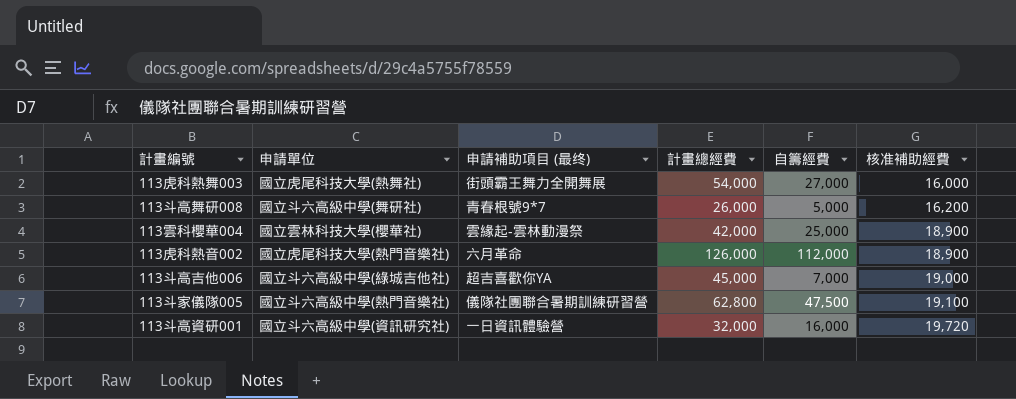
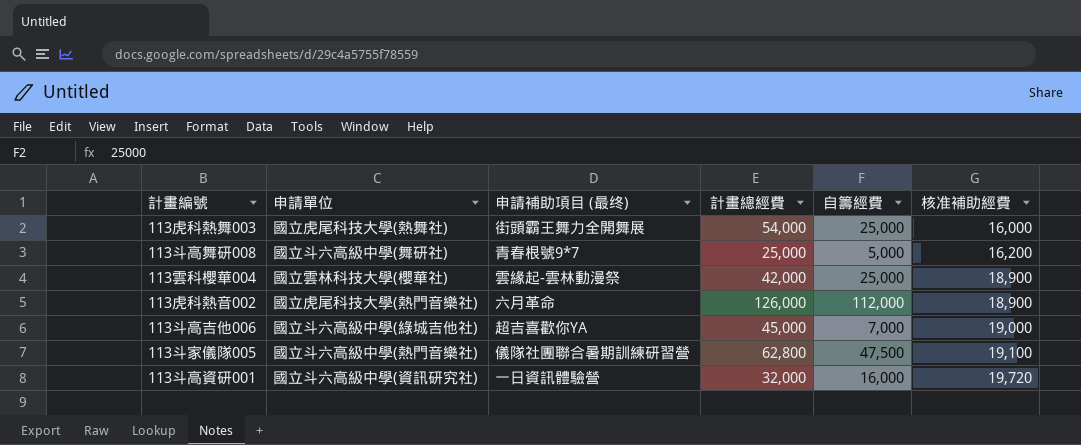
113虎科熱舞003 | 自籌經費: 27,000 -> 25,000
113斗高舞研008 | 計畫總經費: 26,000 -> 25,000

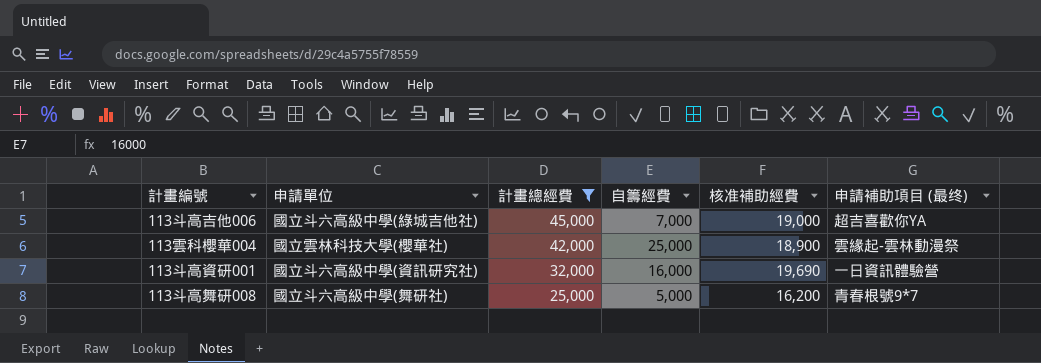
filter: none -> 計畫總經費 <= 45,000
row order: 核准補助經費 ascending -> 計畫總經費 descending
column 申請補助項目 (最终) | position: 3 -> 6
113斗高資研001 | 核准補助經費: 19,720 -> 19,690

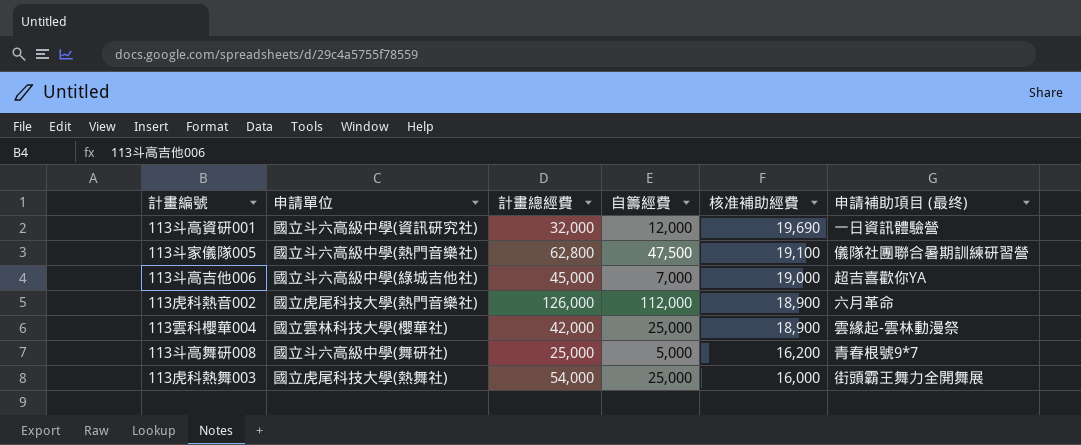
filter: 計畫總經費 <= 45,000 -> none
row order: 計畫總經費 descending -> 核准補助經費 descending
113斗高資研001 | 自籌經費: 16,000 -> 12,000

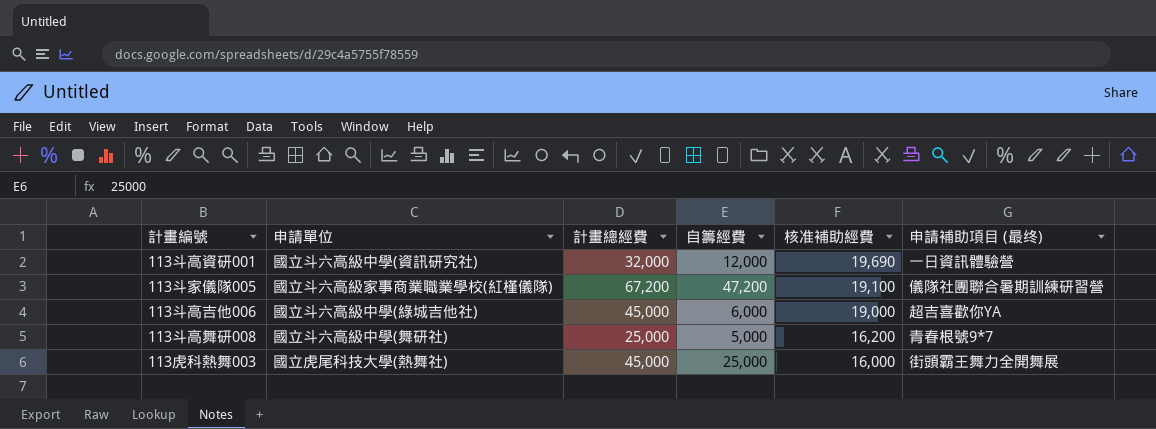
row 113虎科熱音002: 國立虎尾科技大學(熱門音樂社) | 126,000 | 112,000 | 18,900 | 六月革命 -> none
row 113雲科櫻華004: 國立雲林科技大學(櫻華社) | 42,000 | 25,000 | 18,900 | 雲緣起-雲林動漫祭 -> none
113斗家儀隊005 | 申請單位: 國立斗六高級中學(熱門音樂社) -> 國立斗六高級家事商業職業學校(紅槿儀隊)
113斗家儀隊005 | 計畫總經費: 62,800 -> 67,200
113斗家儀隊005 | 自籌經費: 47,500 -> 47,200
113斗高吉他006 | 自籌經費: 7,000 -> 6,000
113虎科熱舞003 | 計畫總經費: 54,000 -> 45,000

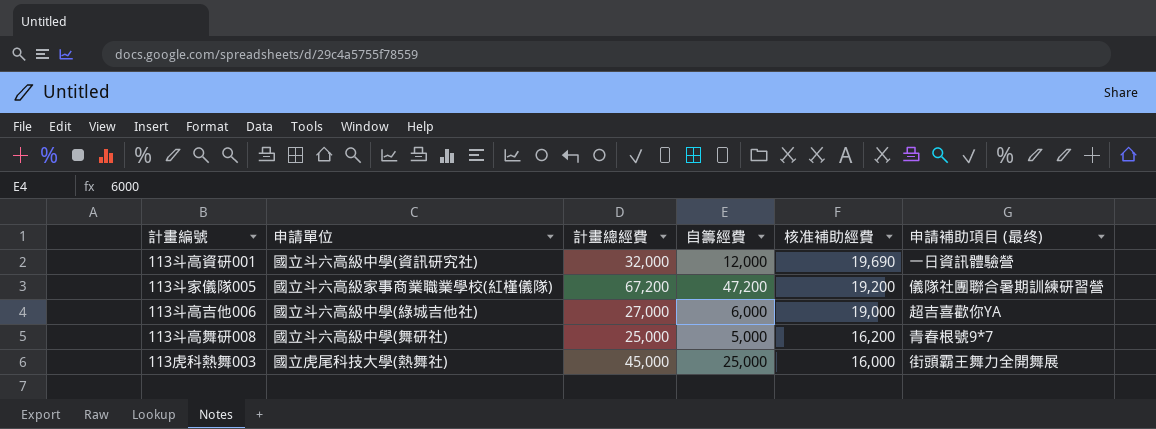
113斗家儀隊005 | 核准補助經費: 19,100 -> 19,200
113斗高吉他006 | 計畫總經費: 45,000 -> 27,000

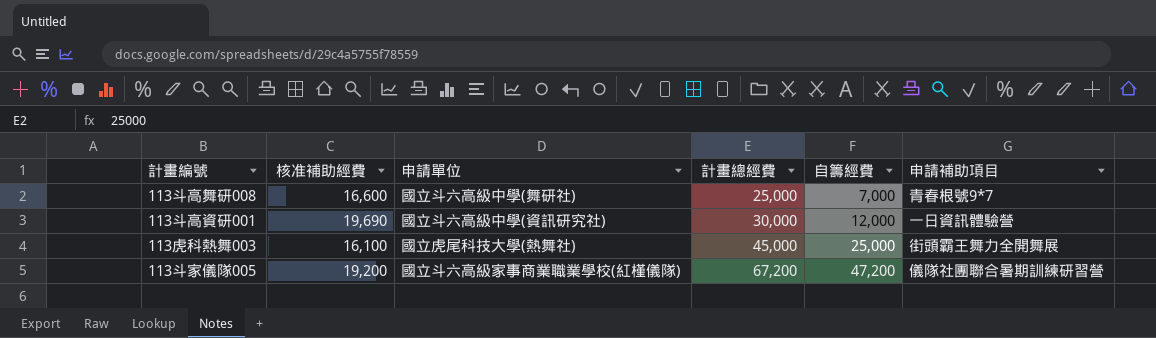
row order: 核准補助經費 descending -> 計畫總經費 ascending
column 核准補助經費 | position: 5 -> 2
column name: 申請補助項目 (最终) -> 申請補助項目
row 113斗高吉他006: 國立斗六高級中學(綠城吉他社) | 27,000 | 6,000 | 19,000 | 超吉喜歡你YA -> none
113斗高舞研008 | 核准補助經費: 16,200 -> 16,600
113斗高舞研008 | 自籌經費: 5,000 -> 7,000
113斗高資研001 | 計畫總經費: 32,000 -> 30,000
113虎科熱舞003 | 核准補助經費: 16,000 -> 16,100

